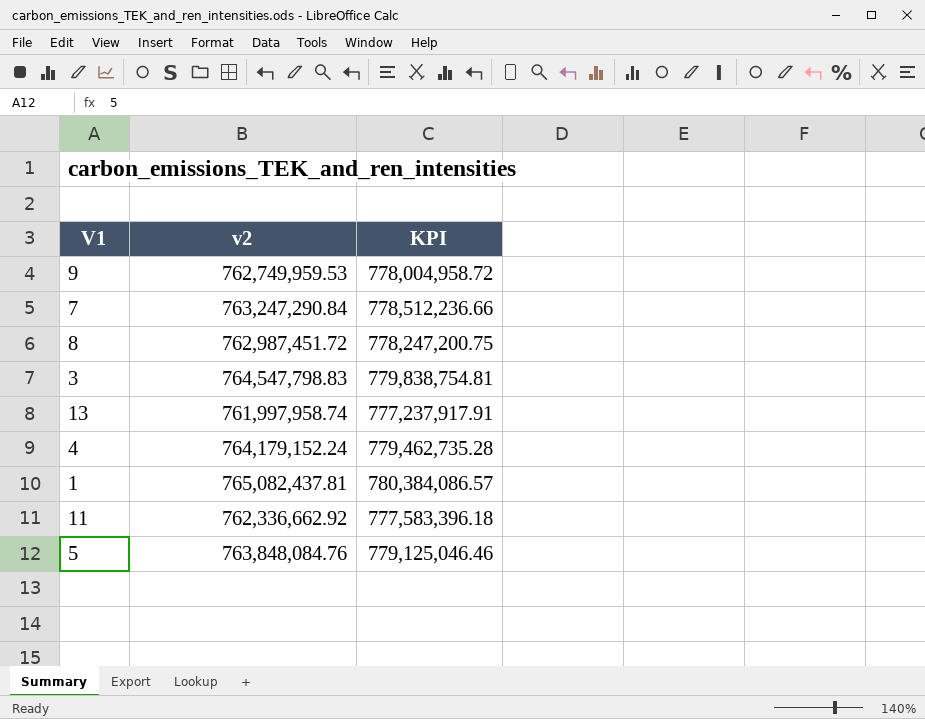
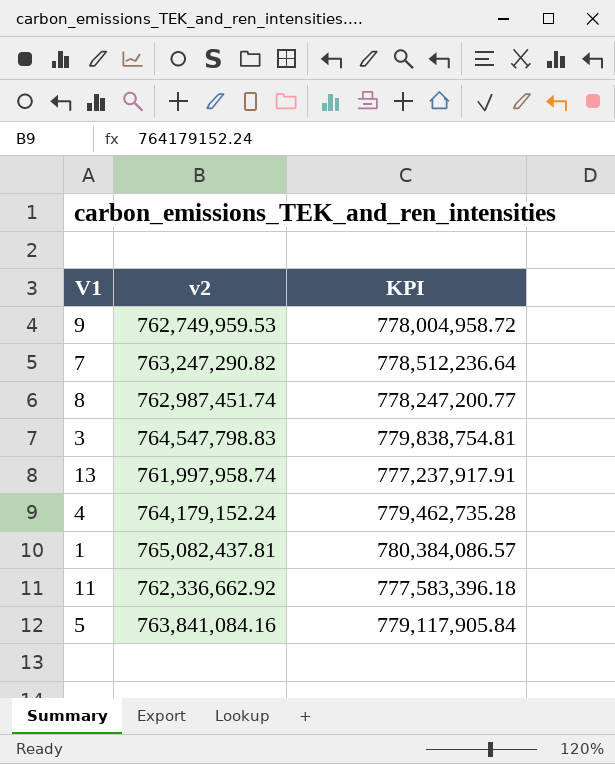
7 | v2: 763,247,290.84 -> 763,247,290.82
7 | KPI: 778,512,236.66 -> 778,512,236.64
8 | v2: 762,987,451.72 -> 762,987,451.74
8 | KPI: 778,247,200.75 -> 778,247,200.77
5 | v2: 763,848,084.76 -> 763,841,084.16
5 | KPI: 779,125,046.46 -> 779,117,905.84

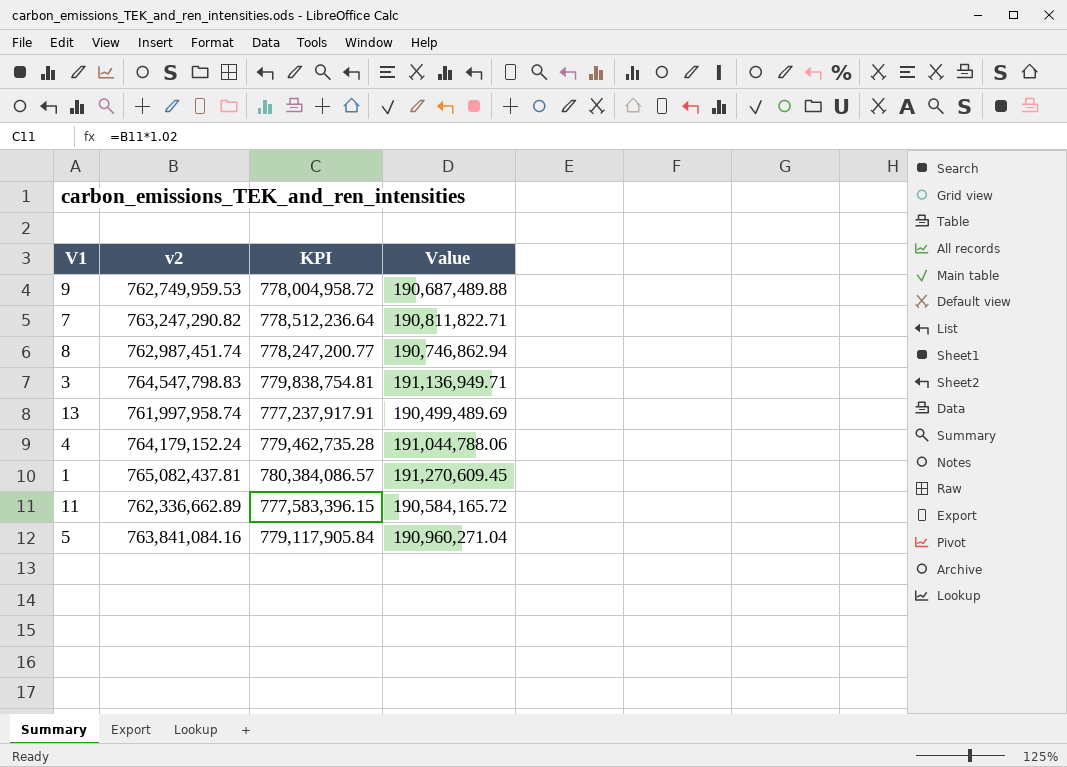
column Value | formula: none -> [v2] * 0.25
11 | v2: 762,336,662.92 -> 762,336,662.89
11 | KPI: 777,583,396.18 -> 777,583,396.15

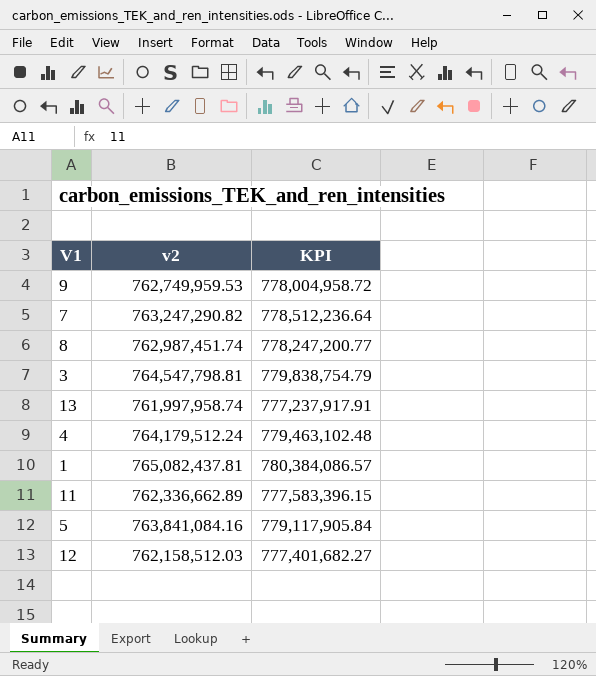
column Value | formula: [v2] * 0.25 -> none
3 | v2: 764,547,798.83 -> 764,547,798.81
3 | KPI: 779,838,754.81 -> 779,838,754.79
4 | v2: 764,179,152.24 -> 764,179,512.24
4 | KPI: 779,462,735.28 -> 779,463,102.48
row 12: none -> 762,158,512.03 | 777,401,682.27

